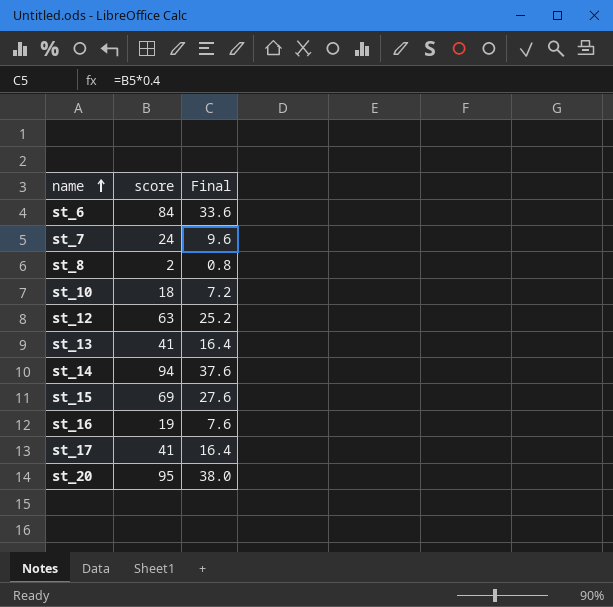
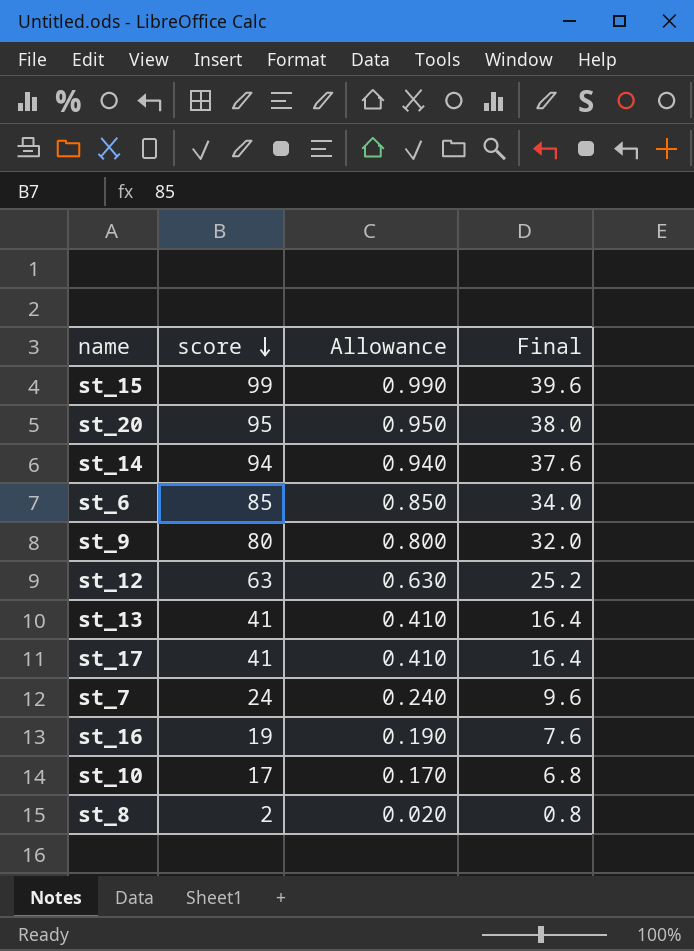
row order: name ascending -> score descending
column Allowance | formula: none -> [score] * 0.01
st_15 | score: 69 -> 99
st_15 | Final: 27.6 -> 39.6
st_6 | score: 84 -> 85
st_6 | Final: 33.6 -> 34.0
row st_9: none -> 80 | 0.800 | 32.0
st_10 | score: 18 -> 17
st_10 | Final: 7.2 -> 6.8

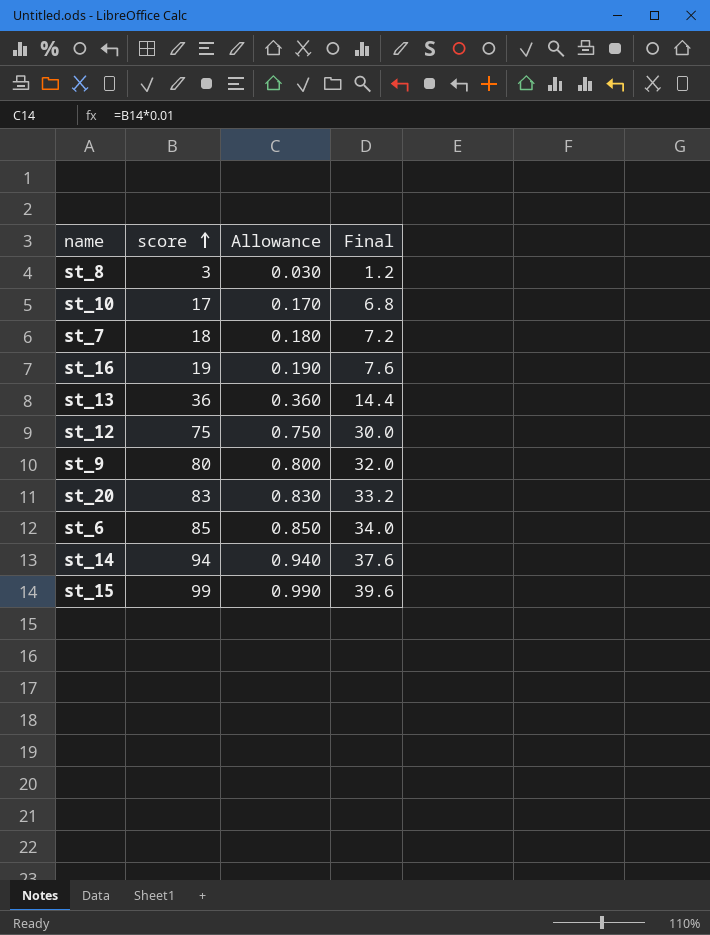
row order: score descending -> score ascending
row st_17: 41 | 0.410 | 16.4 -> none
st_8 | score: 2 -> 3
st_8 | Allowance: 0.020 -> 0.030
st_8 | Final: 0.8 -> 1.2
st_7 | score: 24 -> 18
st_7 | Allowance: 0.240 -> 0.180
st_7 | Final: 9.6 -> 7.2
st_13 | score: 41 -> 36
st_13 | Allowance: 0.410 -> 0.360
st_13 | Final: 16.4 -> 14.4
st_12 | score: 63 -> 75
st_12 | Allowance: 0.630 -> 0.750
st_12 | Final: 25.2 -> 30.0
st_20 | score: 95 -> 83
st_20 | Allowance: 0.950 -> 0.830
st_20 | Final: 38.0 -> 33.2

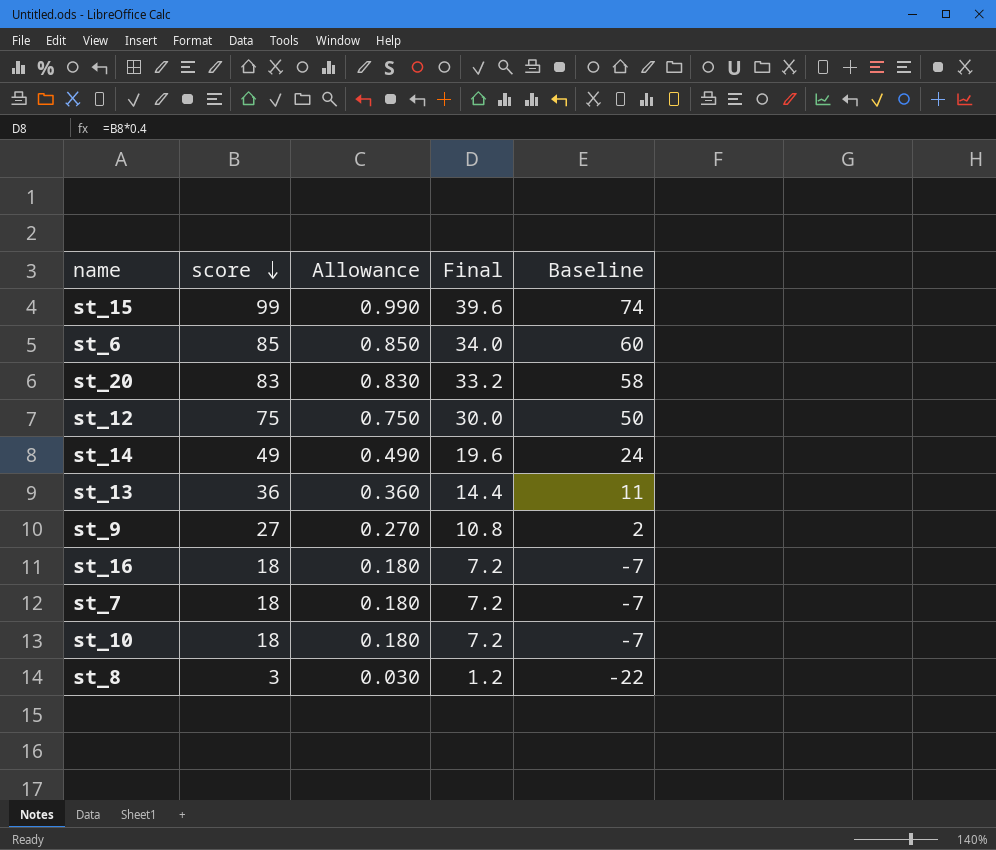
row order: score ascending -> score descending
column Baseline | formula: none -> [score] - 25
st_14 | score: 94 -> 49
st_14 | Allowance: 0.940 -> 0.490
st_14 | Final: 37.6 -> 19.6
st_9 | score: 80 -> 27
st_9 | Allowance: 0.800 -> 0.270
st_9 | Final: 32.0 -> 10.8
st_16 | score: 19 -> 18
st_16 | Allowance: 0.190 -> 0.180
st_16 | Final: 7.6 -> 7.2
st_10 | score: 17 -> 18
st_10 | Allowance: 0.170 -> 0.180
st_10 | Final: 6.8 -> 7.2

